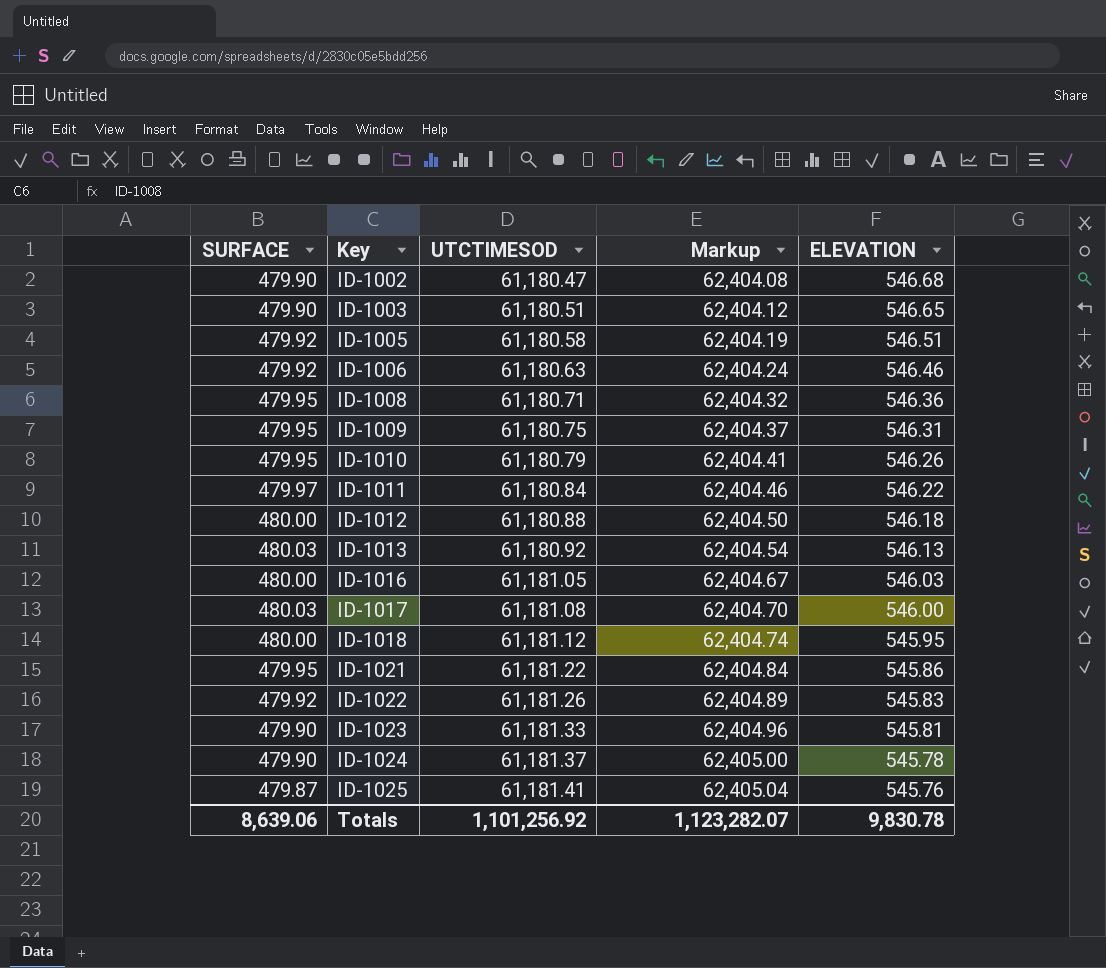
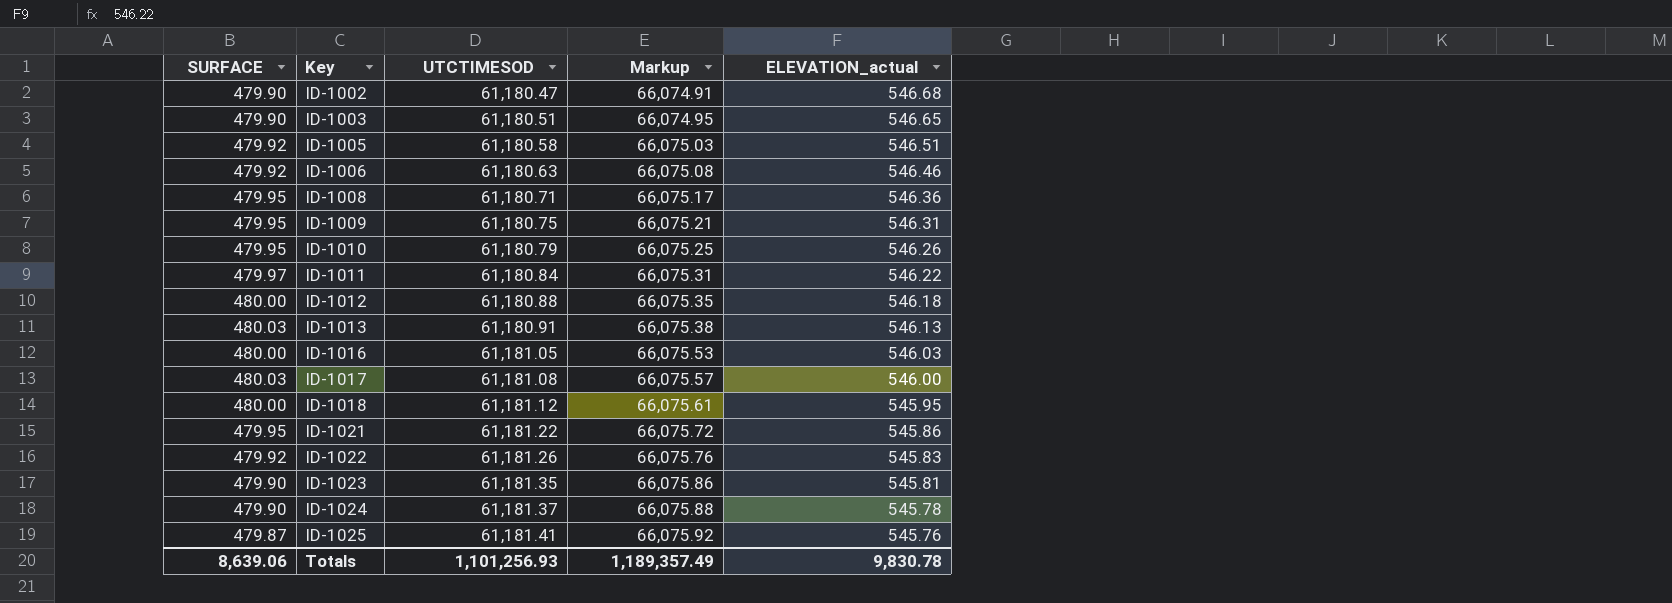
column Markup | formula: [UTCTIMESOD] * 1.02 -> [UTCTIMESOD] * 1.08
column name: ELEVATION -> ELEVATION_actual
ID-1013 | UTCTIMESOD: 61,180.92 -> 61,180.91
ID-1023 | UTCTIMESOD: 61,181.33 -> 61,181.35
Totals | UTCTIMESOD: 1,101,256.92 -> 1,101,256.93
Totals | Markup: 1,123,282.07 -> 1,189,357.49

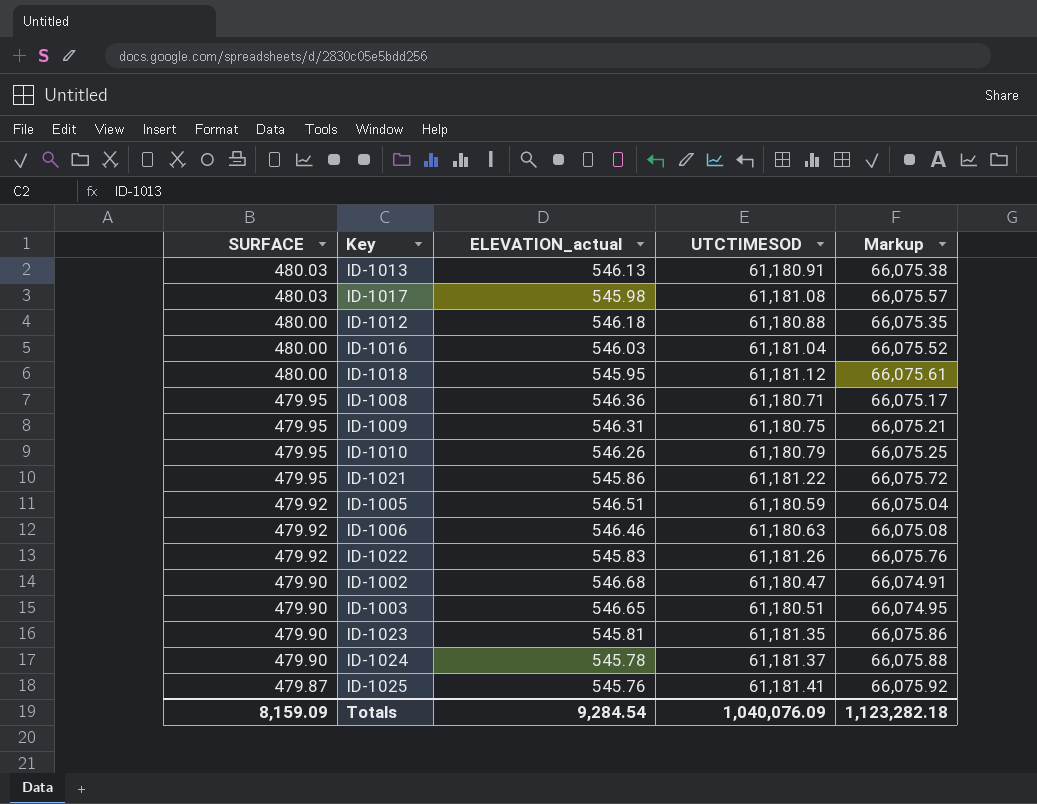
row order: Key ascending -> SURFACE descending
column ELEVATION_actual | position: 5 -> 3
row ID-1011: 479.97 | 61,180.84 | 66,075.31 | 546.22 -> none
ID-1017 | ELEVATION_actual: 546.00 -> 545.98
ID-1016 | UTCTIMESOD: 61,181.05 -> 61,181.04
ID-1016 | Markup: 66,075.53 -> 66,075.52
ID-1005 | UTCTIMESOD: 61,180.58 -> 61,180.59
ID-1005 | Markup: 66,075.03 -> 66,075.04
Totals | SURFACE: 8,639.06 -> 8,159.09
Totals | ELEVATION_actual: 9,830.78 -> 9,284.54
Totals | UTCTIMESOD: 1,101,256.93 -> 1,040,076.09
Totals | Markup: 1,189,357.49 -> 1,123,282.18

